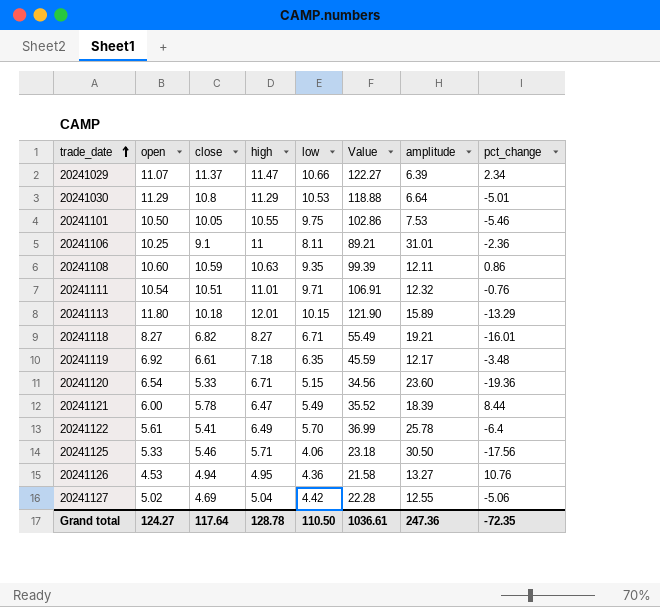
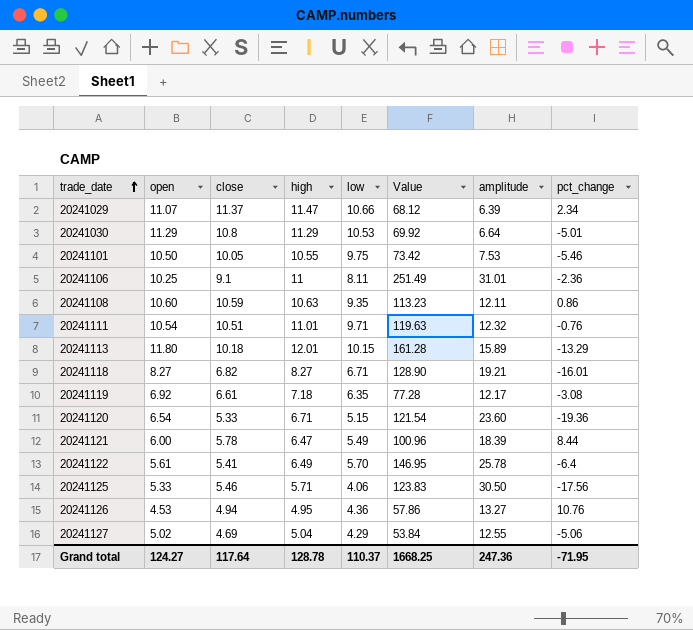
column Value | formula: [high] * [low] -> [low] * [amplitude]
20241119 | pct_change: -3.48 -> -3.08
20241127 | low: 4.42 -> 4.29
Grand total | low: 110.50 -> 110.37
Grand total | Value: 1036.61 -> 1668.25
Grand total | pct_change: -72.35 -> -71.95

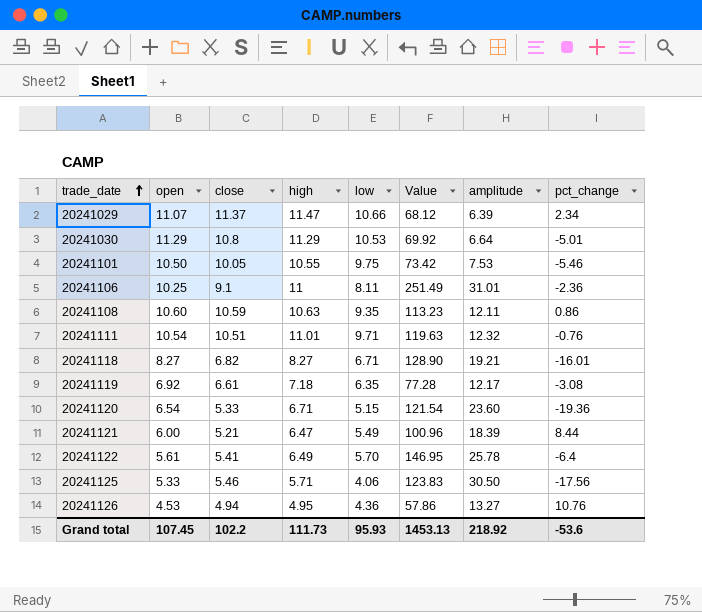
row 20241113: 11.80 | 10.18 | 12.01 | 10.15 | 161.28 | 15.89 | -13.29 -> none
row 20241127: 5.02 | 4.69 | 5.04 | 4.29 | 53.84 | 12.55 | -5.06 -> none
20241121 | close: 5.78 -> 5.21
Grand total | open: 124.27 -> 107.45
Grand total | close: 117.64 -> 102.2
Grand total | high: 128.78 -> 111.73
Grand total | low: 110.37 -> 95.93
Grand total | Value: 1668.25 -> 1453.13
Grand total | amplitude: 247.36 -> 218.92
Grand total | pct_change: -71.95 -> -53.6

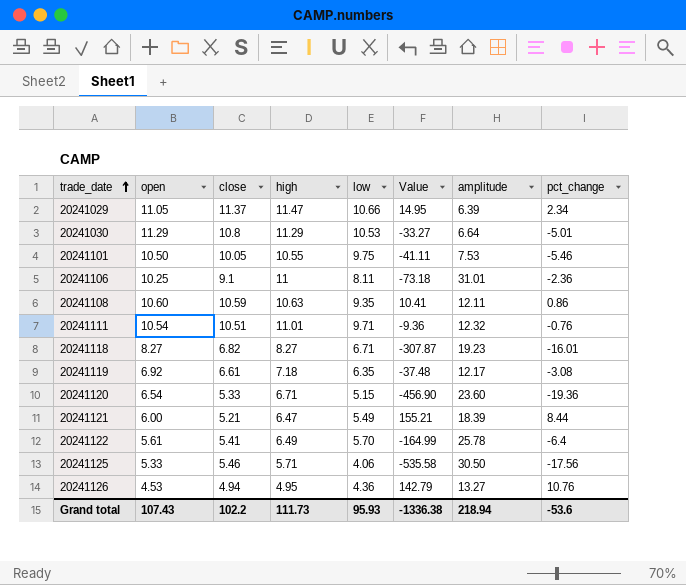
column Value | formula: [low] * [amplitude] -> [amplitude] * [pct_change]
20241029 | open: 11.07 -> 11.05
20241118 | amplitude: 19.21 -> 19.23
Grand total | open: 107.45 -> 107.43
Grand total | Value: 1453.13 -> -1336.38
Grand total | amplitude: 218.92 -> 218.94

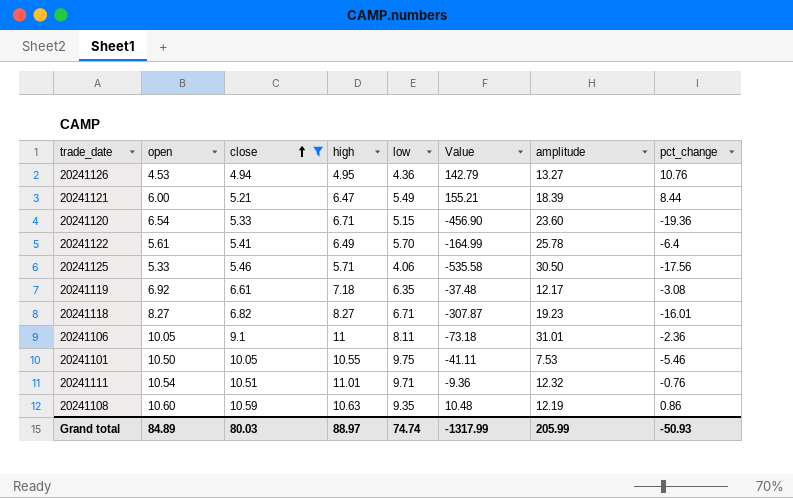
filter: none -> close <= 10.59
row order: trade_date ascending -> close ascending
20241106 | open: 10.25 -> 10.05
20241108 | Value: 10.41 -> 10.48
20241108 | amplitude: 12.11 -> 12.19
Grand total | open: 107.43 -> 84.89
Grand total | close: 102.2 -> 80.03
Grand total | high: 111.73 -> 88.97
Grand total | low: 95.93 -> 74.74
Grand total | Value: -1336.38 -> -1317.99
Grand total | amplitude: 218.94 -> 205.99
Grand total | pct_change: -53.6 -> -50.93

